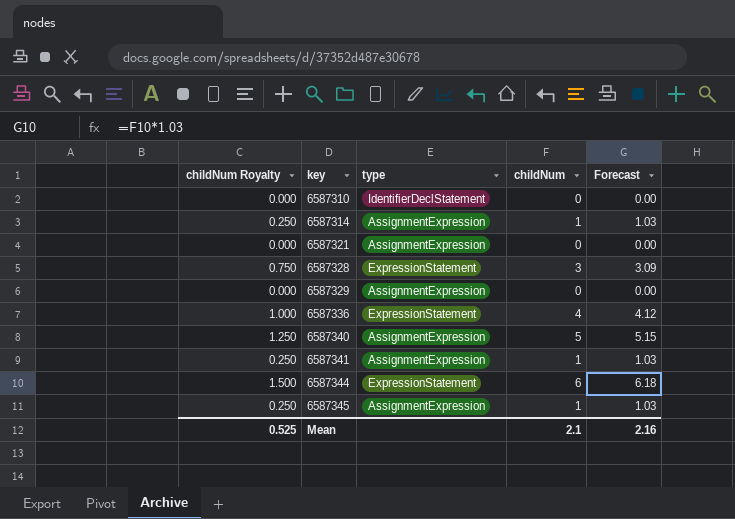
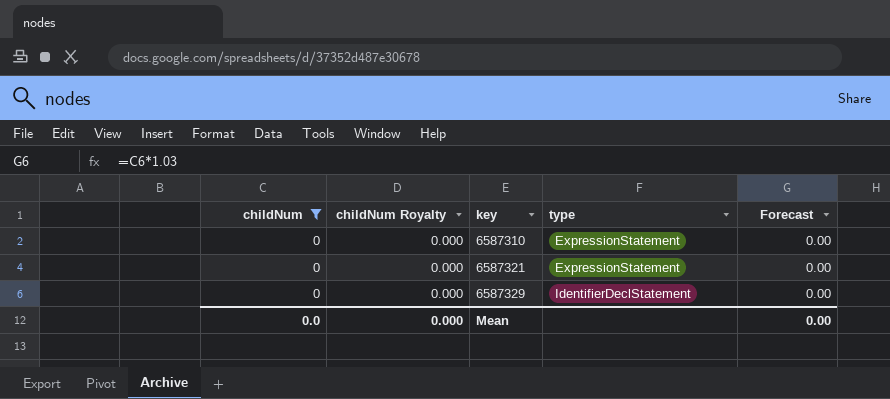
filter: none -> childNum = 0
column childNum | position: 4 -> 1
6587310 | type: IdentifierDeclStatement -> ExpressionStatement
6587321 | type: AssignmentExpression -> ExpressionStatement
6587329 | type: AssignmentExpression -> IdentifierDeclStatement
Mean | childNum: 2.1 -> 0.0
Mean | childNum Royalty: 0.525 -> 0.000
Mean | Forecast: 2.16 -> 0.00

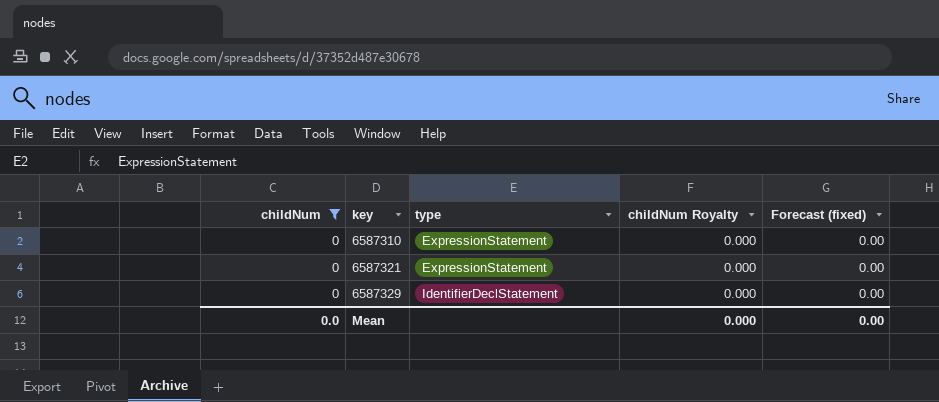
column childNum Royalty | position: 2 -> 4
column name: Forecast -> Forecast (fixed)

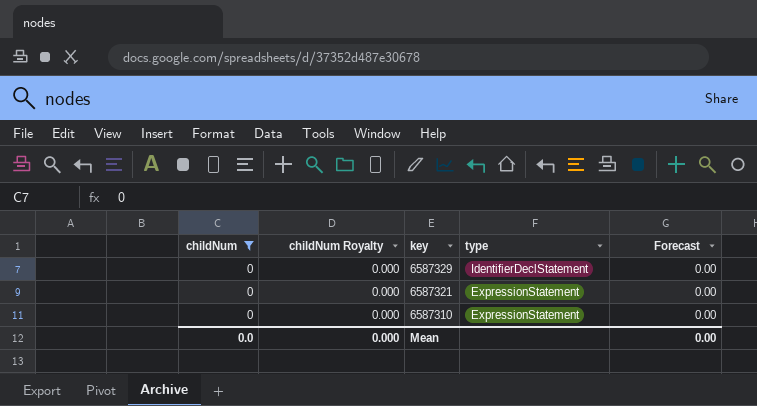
row order: key ascending -> key descending
column childNum Royalty | position: 4 -> 2
column name: Forecast (fixed) -> Forecast

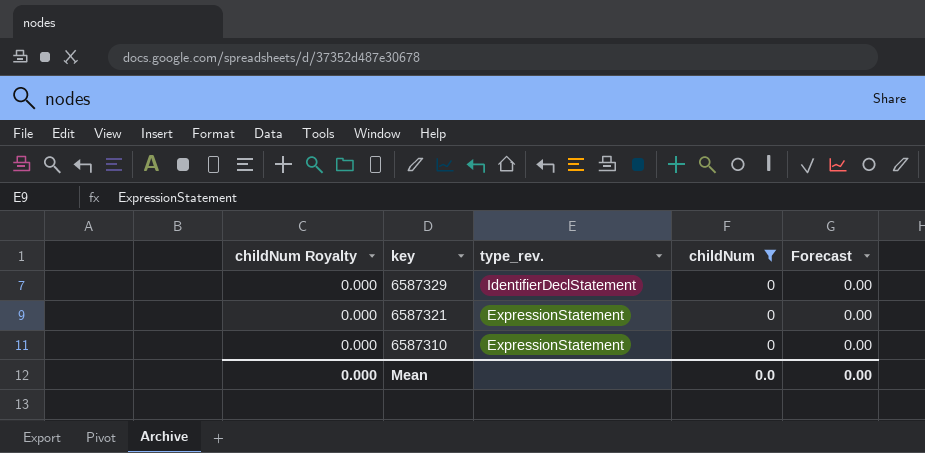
column name: type -> type_rev.
column childNum | position: 1 -> 4

